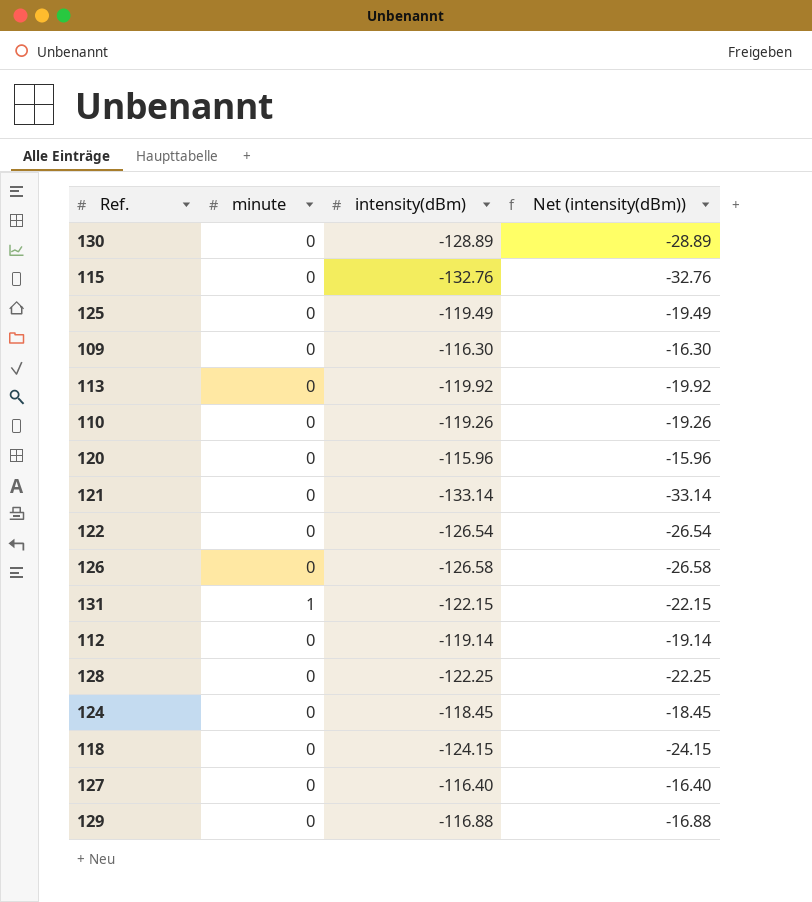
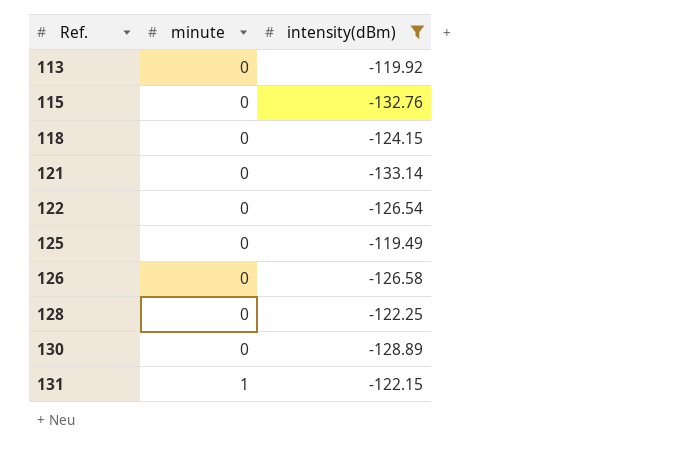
filter: none -> intensity(dBm) <= -119.49
row order: none -> Ref. ascending
column Net (intensity(dBm)) | formula: [intensity(dBm)] + 100 -> none

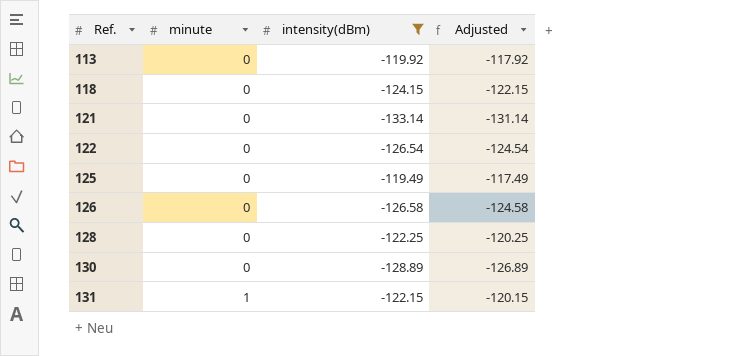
column Adjusted | formula: none -> [intensity(dBm)] + 2
row 115: 0 | -132.76 -> none

